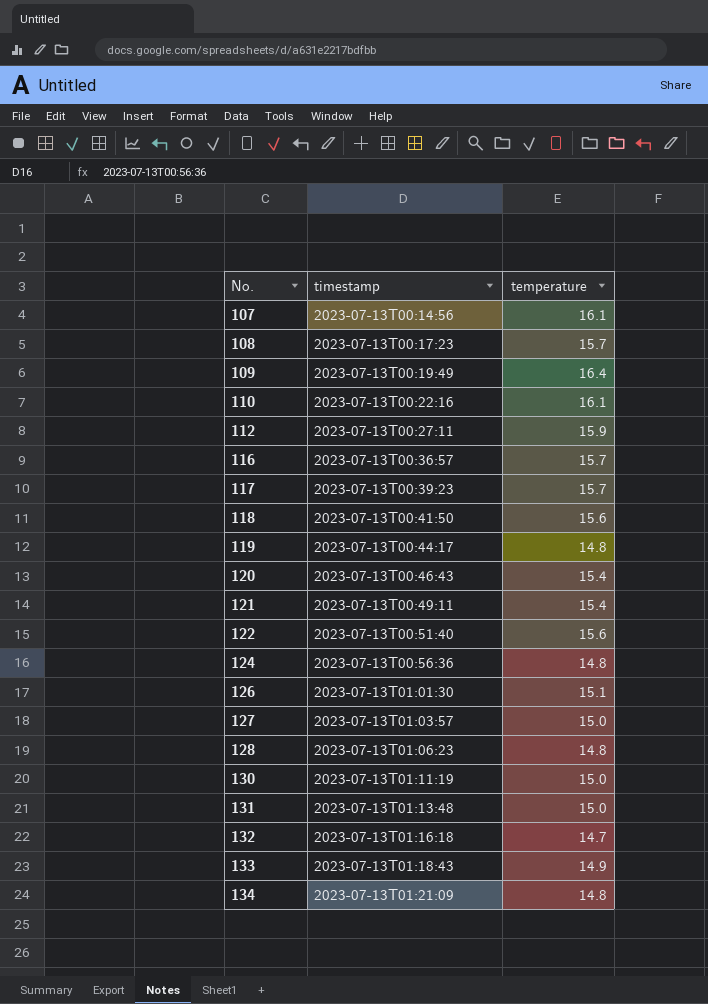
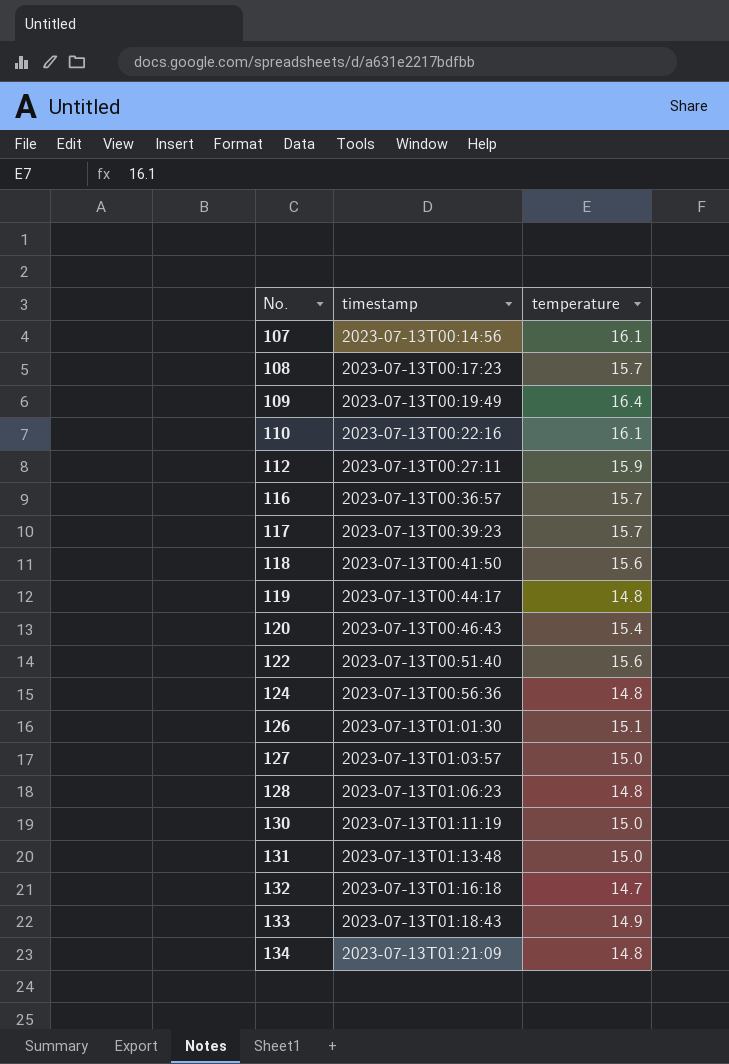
row 121: 2023-07-13T00:49:11 | 15.4 -> none

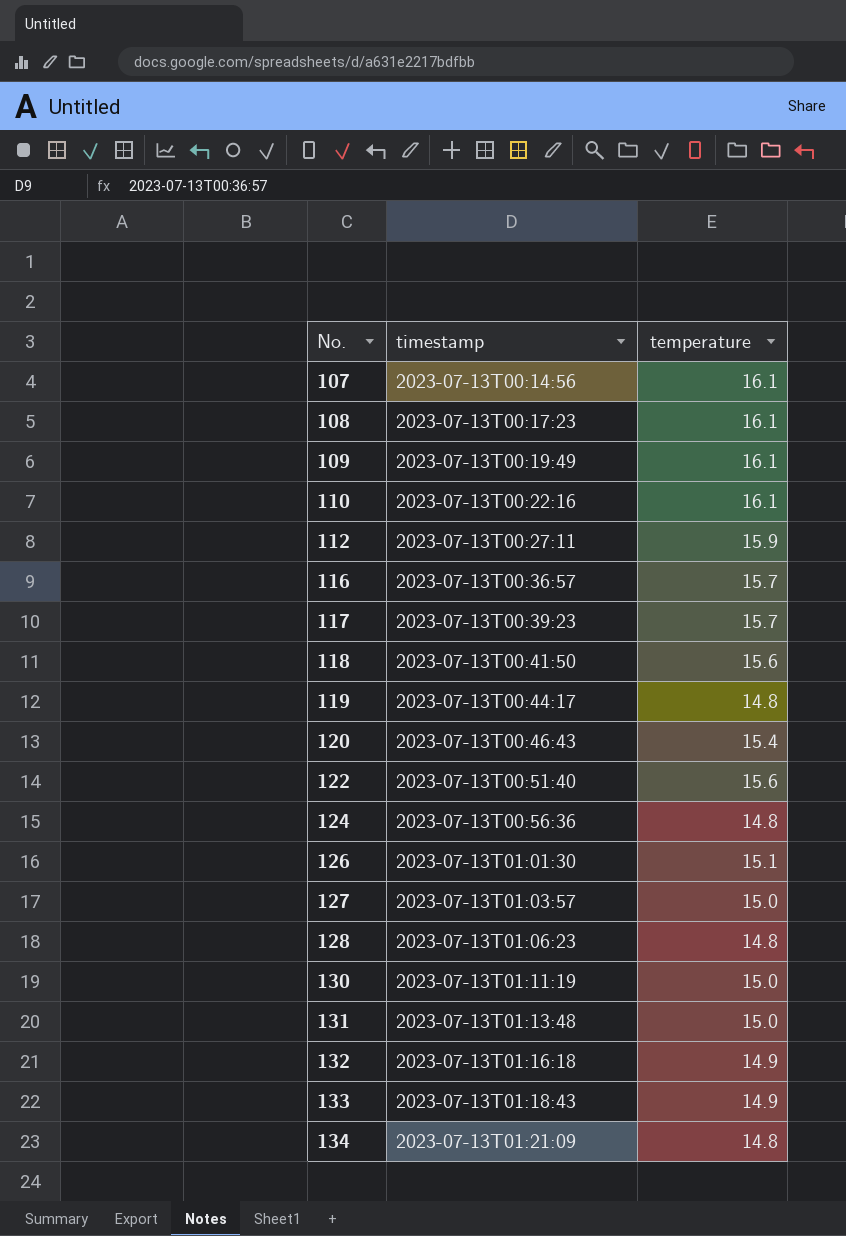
108 | temperature: 15.7 -> 16.1
109 | temperature: 16.4 -> 16.1
132 | temperature: 14.7 -> 14.9

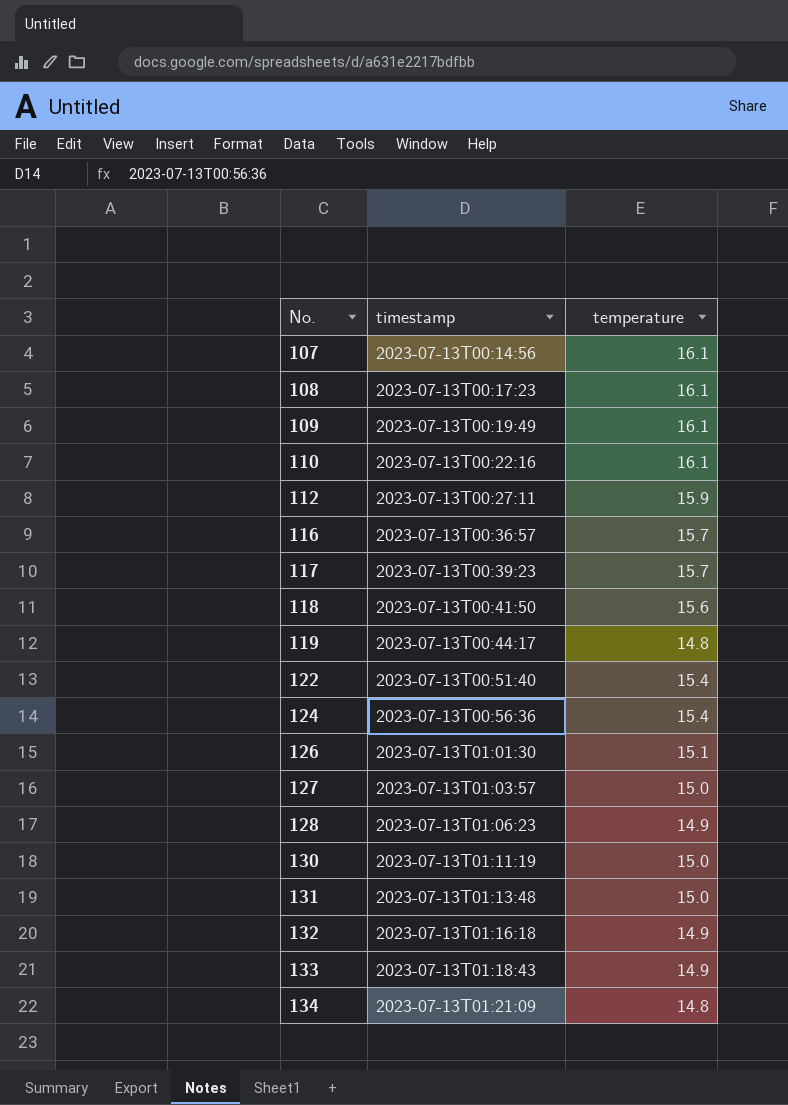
row 120: 2023-07-13T00:46:43 | 15.4 -> none
122 | temperature: 15.6 -> 15.4
124 | temperature: 14.8 -> 15.4
128 | temperature: 14.8 -> 14.9

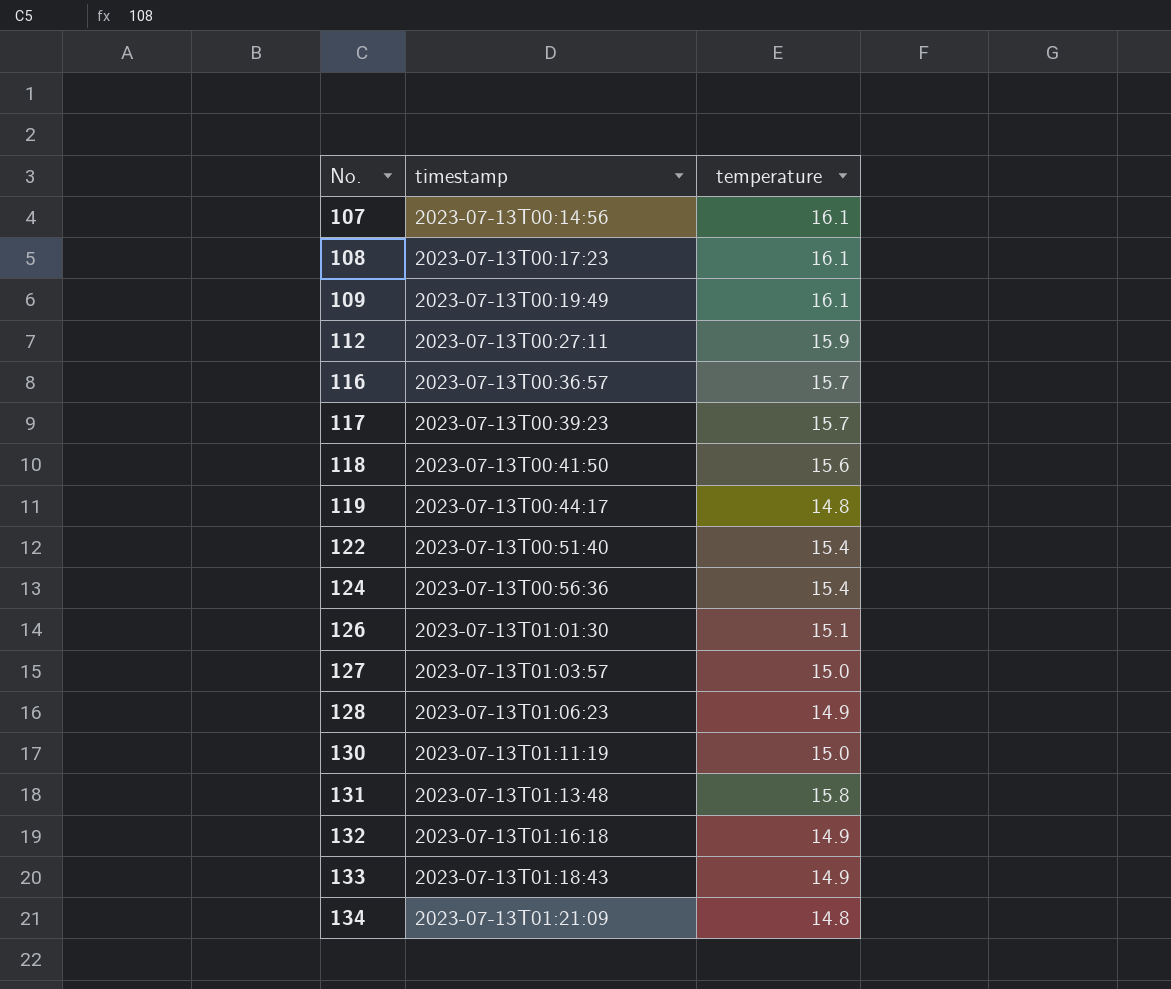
row 110: 2023-07-13T00:22:16 | 16.1 -> none
131 | temperature: 15.0 -> 15.8

